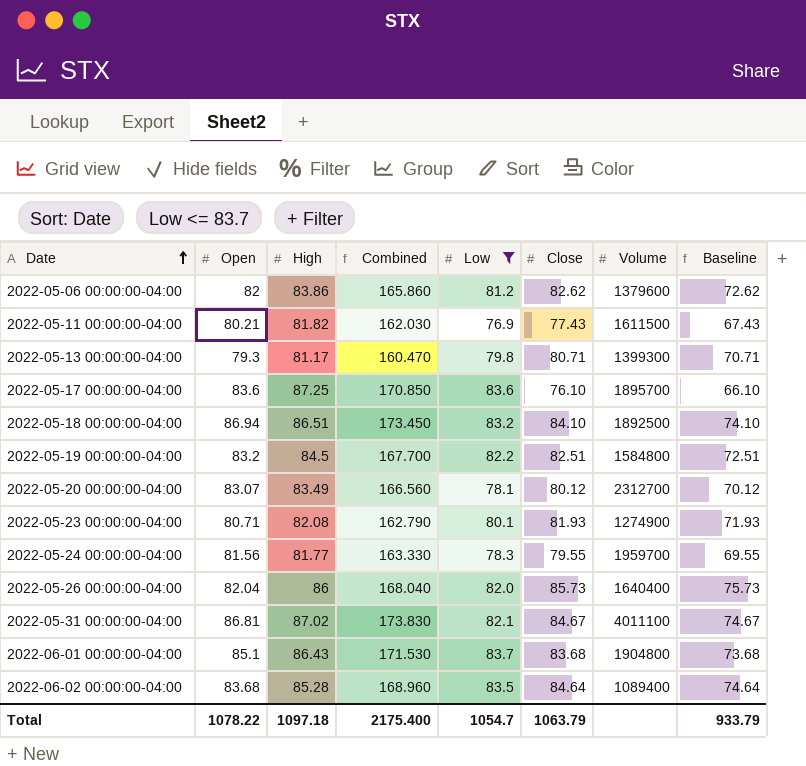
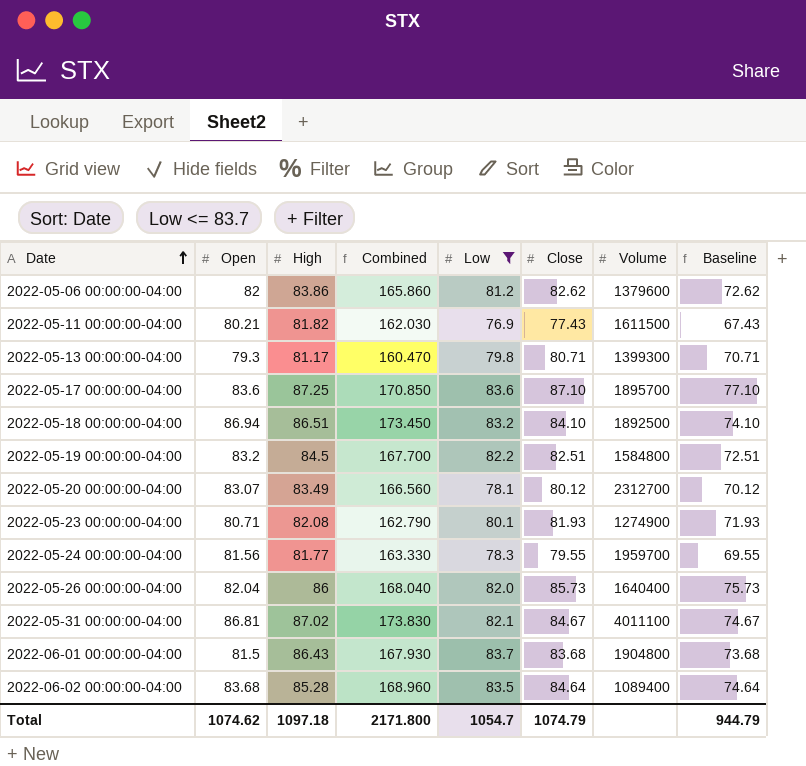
2022-05-17 00:00:00-04:00 | Close: 76.10 -> 87.10
2022-05-17 00:00:00-04:00 | Baseline: 66.10 -> 77.10
2022-06-01 00:00:00-04:00 | Open: 85.1 -> 81.5
2022-06-01 00:00:00-04:00 | Combined: 171.530 -> 167.930
Total | Open: 1078.22 -> 1074.62
Total | Combined: 2175.400 -> 2171.800
Total | Close: 1063.79 -> 1074.79
Total | Baseline: 933.79 -> 944.79

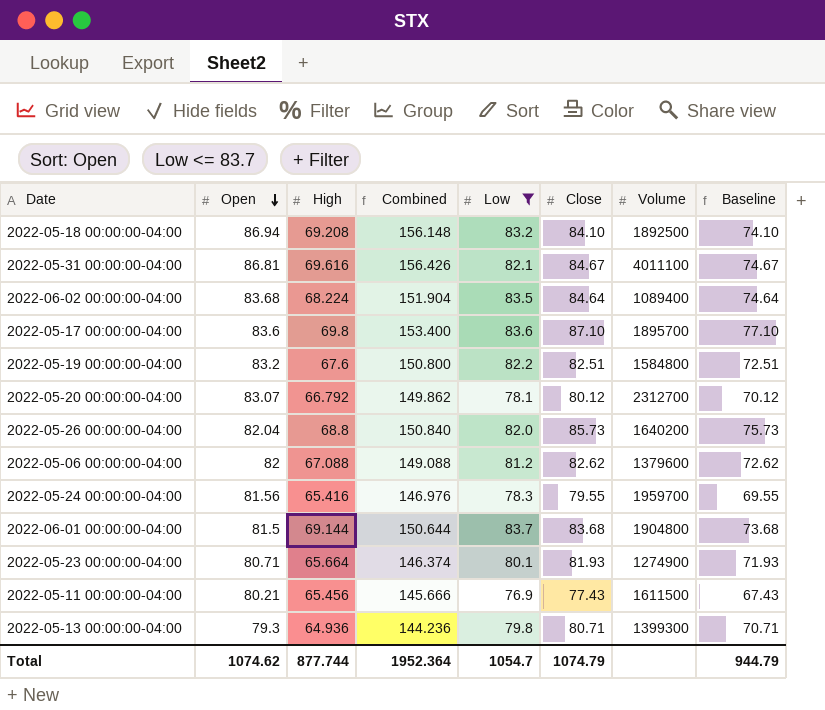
row order: Date ascending -> Open descending
2022-05-18 00:00:00-04:00 | High: 86.51 -> 69.208
2022-05-18 00:00:00-04:00 | Combined: 173.450 -> 156.148
2022-05-31 00:00:00-04:00 | High: 87.02 -> 69.616
2022-05-31 00:00:00-04:00 | Combined: 173.830 -> 156.426
2022-06-02 00:00:00-04:00 | High: 85.28 -> 68.224
2022-06-02 00:00:00-04:00 | Combined: 168.960 -> 151.904
2022-05-17 00:00:00-04:00 | High: 87.25 -> 69.8
2022-05-17 00:00:00-04:00 | Combined: 170.850 -> 153.400
2022-05-19 00:00:00-04:00 | High: 84.5 -> 67.6
2022-05-19 00:00:00-04:00 | Combined: 167.700 -> 150.800
2022-05-20 00:00:00-04:00 | High: 83.49 -> 66.792
2022-05-20 00:00:00-04:00 | Combined: 166.560 -> 149.862
2022-05-26 00:00:00-04:00 | High: 86 -> 68.8
2022-05-26 00:00:00-04:00 | Combined: 168.040 -> 150.840
2022-05-26 00:00:00-04:00 | Volume: 1640400 -> 1640200
2022-05-06 00:00:00-04:00 | High: 83.86 -> 67.088
2022-05-06 00:00:00-04:00 | Combined: 165.860 -> 149.088
2022-05-24 00:00:00-04:00 | High: 81.77 -> 65.416
2022-05-24 00:00:00-04:00 | Combined: 163.330 -> 146.976
2022-06-01 00:00:00-04:00 | High: 86.43 -> 69.144
2022-06-01 00:00:00-04:00 | Combined: 167.930 -> 150.644
2022-05-23 00:00:00-04:00 | High: 82.08 -> 65.664
2022-05-23 00:00:00-04:00 | Combined: 162.790 -> 146.374
2022-05-11 00:00:00-04:00 | High: 81.82 -> 65.456
2022-05-11 00:00:00-04:00 | Combined: 162.030 -> 145.666
2022-05-13 00:00:00-04:00 | High: 81.17 -> 64.936
2022-05-13 00:00:00-04:00 | Combined: 160.470 -> 144.236
Total | High: 1097.18 -> 877.744
Total | Combined: 2171.800 -> 1952.364

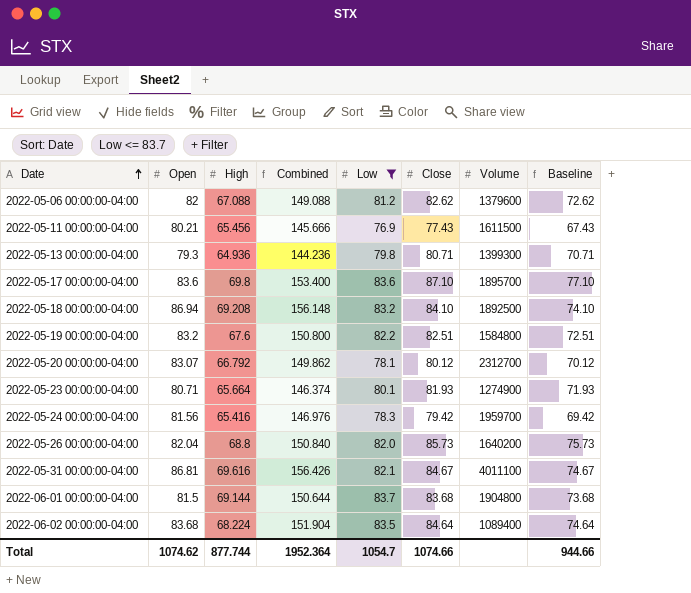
row order: Open descending -> Date ascending
2022-05-24 00:00:00-04:00 | Close: 79.55 -> 79.42
2022-05-24 00:00:00-04:00 | Baseline: 69.55 -> 69.42
Total | Close: 1074.79 -> 1074.66
Total | Baseline: 944.79 -> 944.66

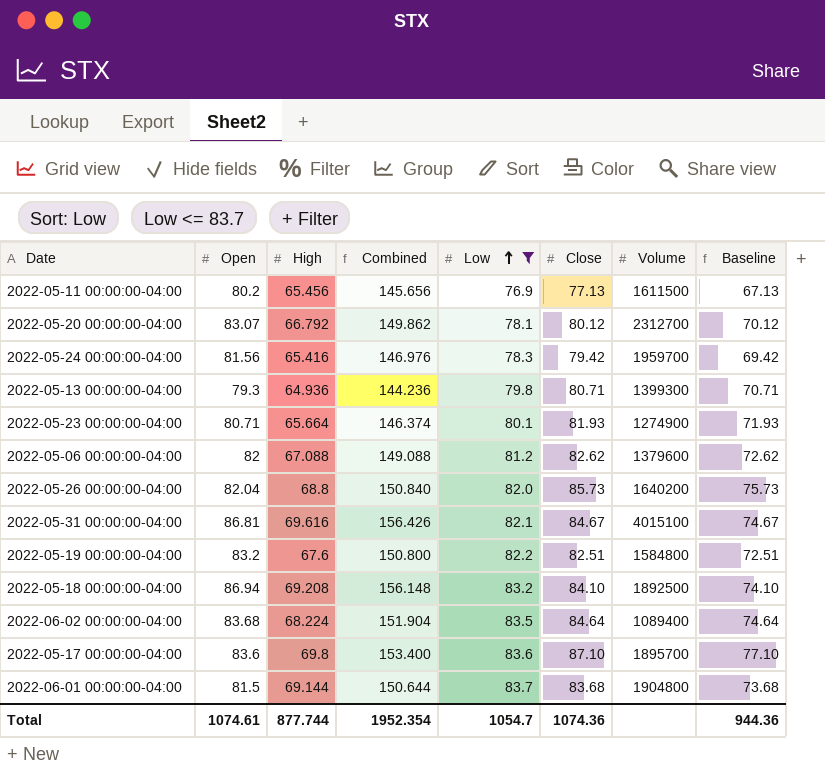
row order: Date ascending -> Low ascending
2022-05-11 00:00:00-04:00 | Open: 80.21 -> 80.2
2022-05-11 00:00:00-04:00 | Combined: 145.666 -> 145.656
2022-05-11 00:00:00-04:00 | Close: 77.43 -> 77.13
2022-05-11 00:00:00-04:00 | Baseline: 67.43 -> 67.13
2022-05-31 00:00:00-04:00 | Volume: 4011100 -> 4015100
Total | Open: 1074.62 -> 1074.61
Total | Combined: 1952.364 -> 1952.354
Total | Close: 1074.66 -> 1074.36
Total | Baseline: 944.66 -> 944.36

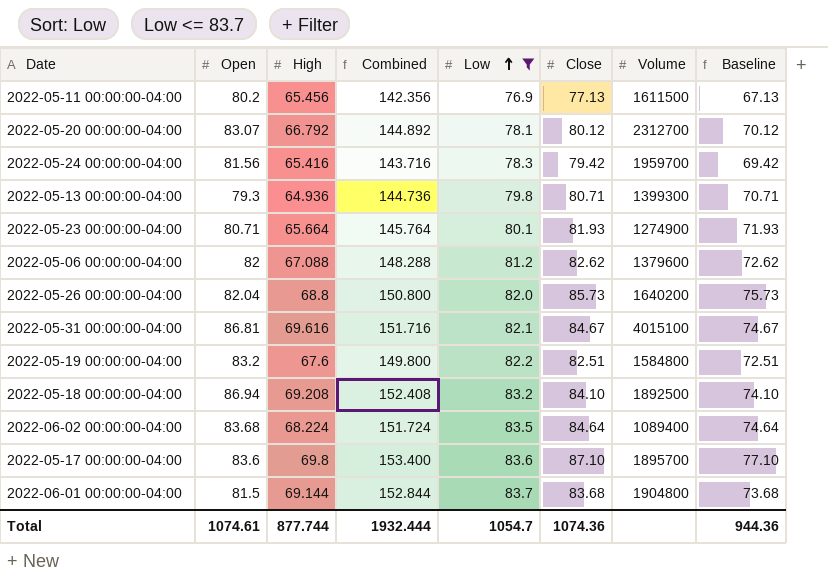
column Combined | formula: [Open] + [High] -> [High] + [Low]
Total | Combined: 1952.354 -> 1932.444

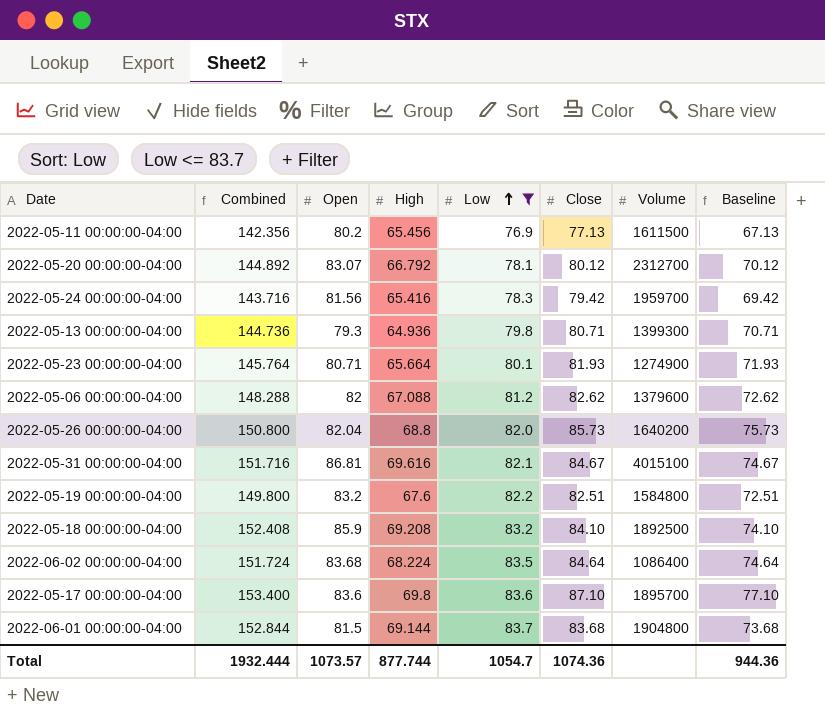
column Combined | position: 4 -> 2
2022-05-18 00:00:00-04:00 | Open: 86.94 -> 85.9
2022-06-02 00:00:00-04:00 | Volume: 1089400 -> 1086400
Total | Open: 1074.61 -> 1073.57

